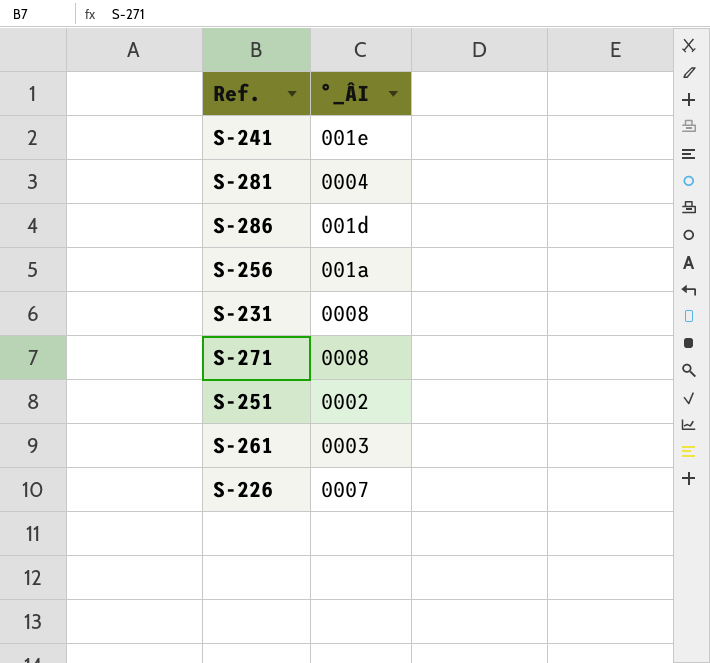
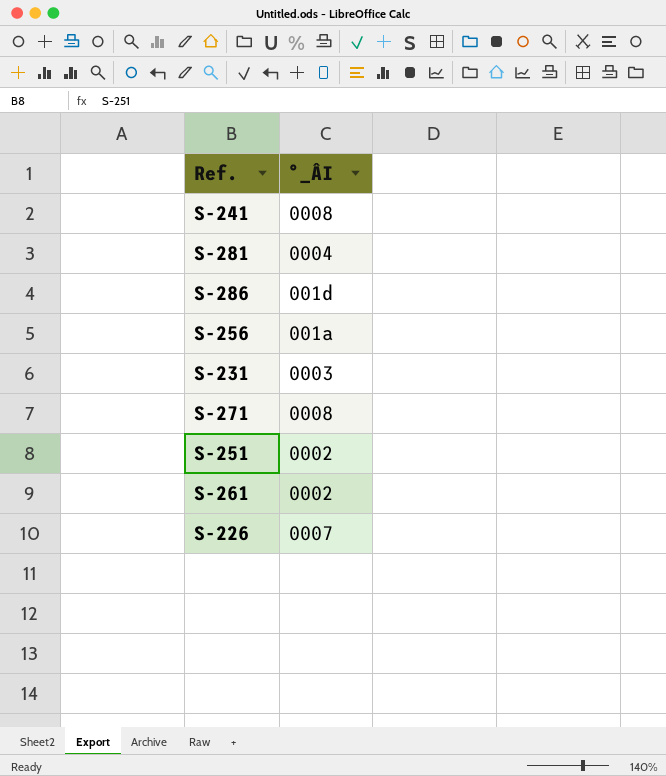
S-241 | °_ÂI: 001e -> 0008
S-231 | °_ÂI: 0008 -> 0003
S-261 | °_ÂI: 0003 -> 0002

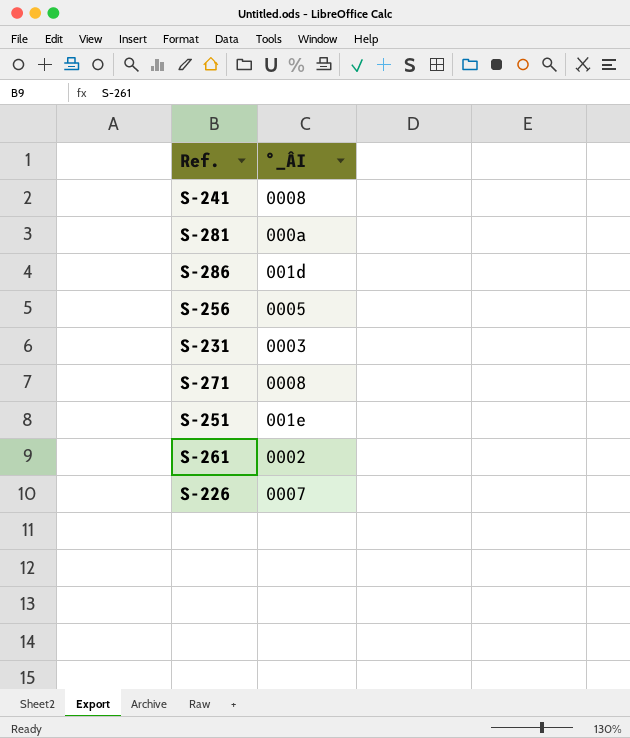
S-281 | °_ÂI: 0004 -> 000a
S-256 | °_ÂI: 001a -> 0005
S-251 | °_ÂI: 0002 -> 001e

